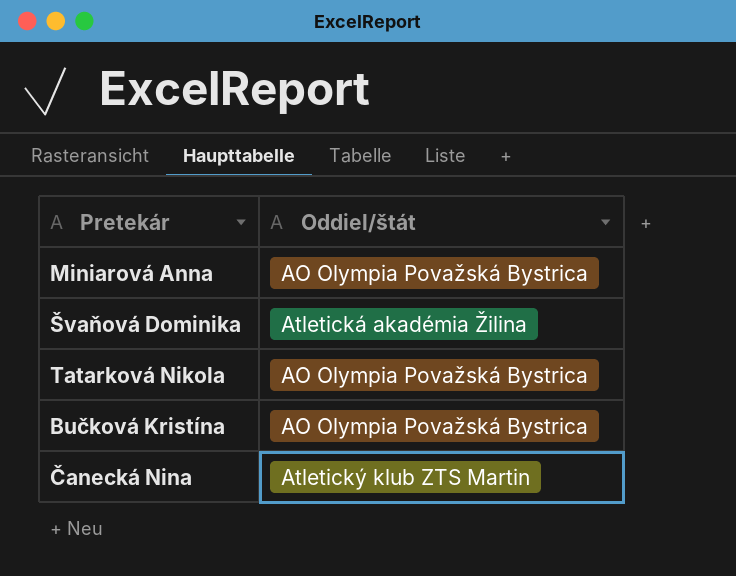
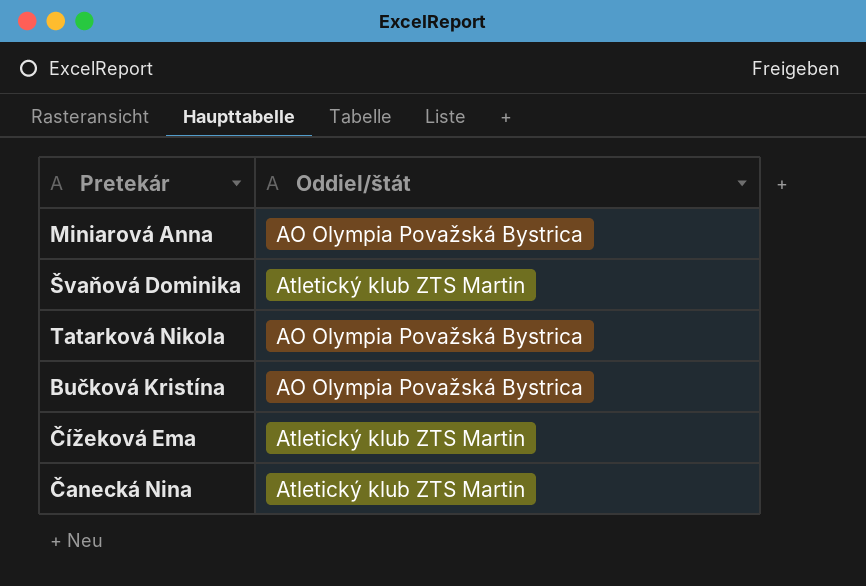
Švaňová Dominika | Oddiel/štát: Atletická akadémia Žilina -> Atletický klub ZTS Martin
row Čížeková Ema: none -> Atletický klub ZTS Martin

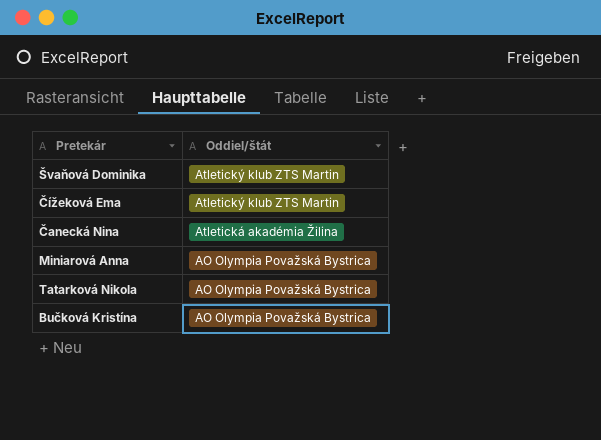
row order: none -> Oddiel/štát descending
Čanecká Nina | Oddiel/štát: Atletický klub ZTS Martin -> Atletická akadémia Žilina

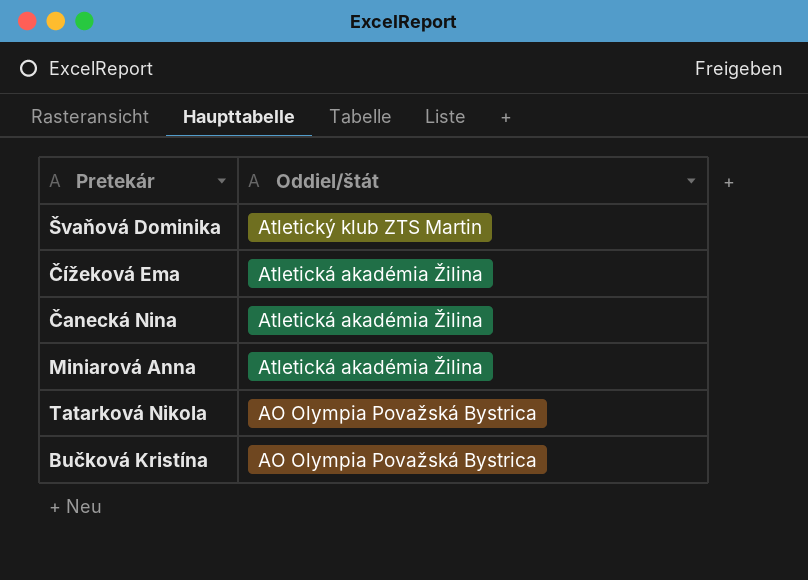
Čížeková Ema | Oddiel/štát: Atletický klub ZTS Martin -> Atletická akadémia Žilina
Miniarová Anna | Oddiel/štát: AO Olympia Považská Bystrica -> Atletická akadémia Žilina

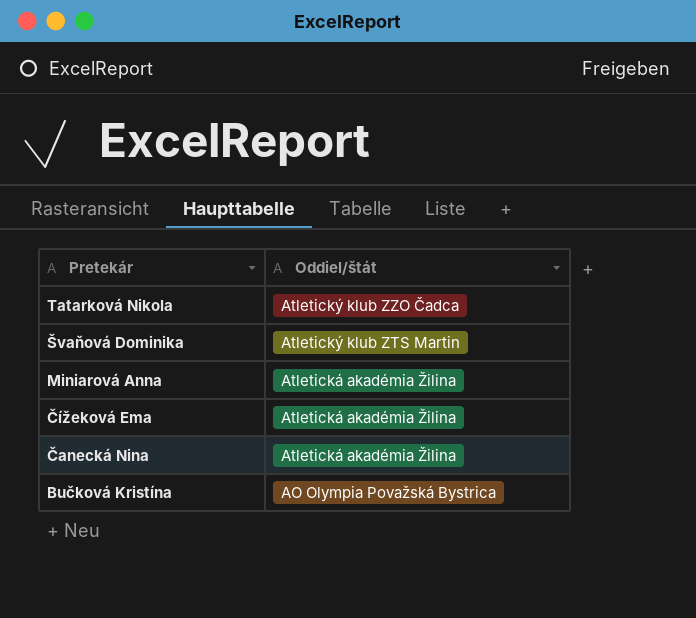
row order: Oddiel/štát descending -> Pretekár descending
Tatarková Nikola | Oddiel/štát: AO Olympia Považská Bystrica -> Atletický klub ZZO Čadca

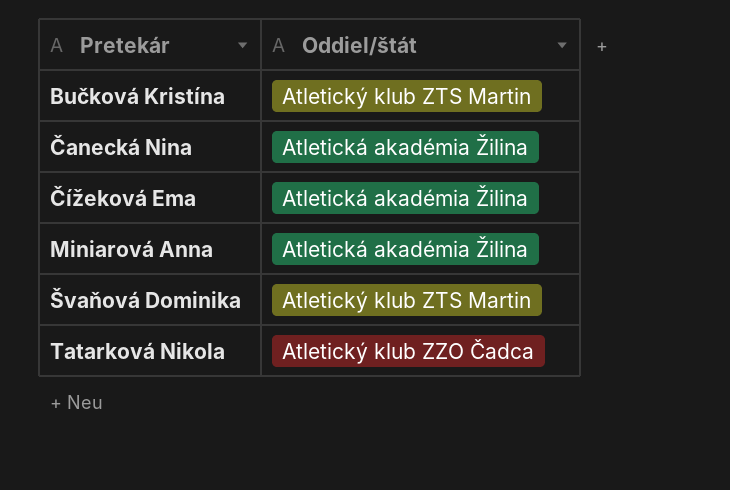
row order: Pretekár descending -> Pretekár ascending
Bučková Kristína | Oddiel/štát: AO Olympia Považská Bystrica -> Atletický klub ZTS Martin

